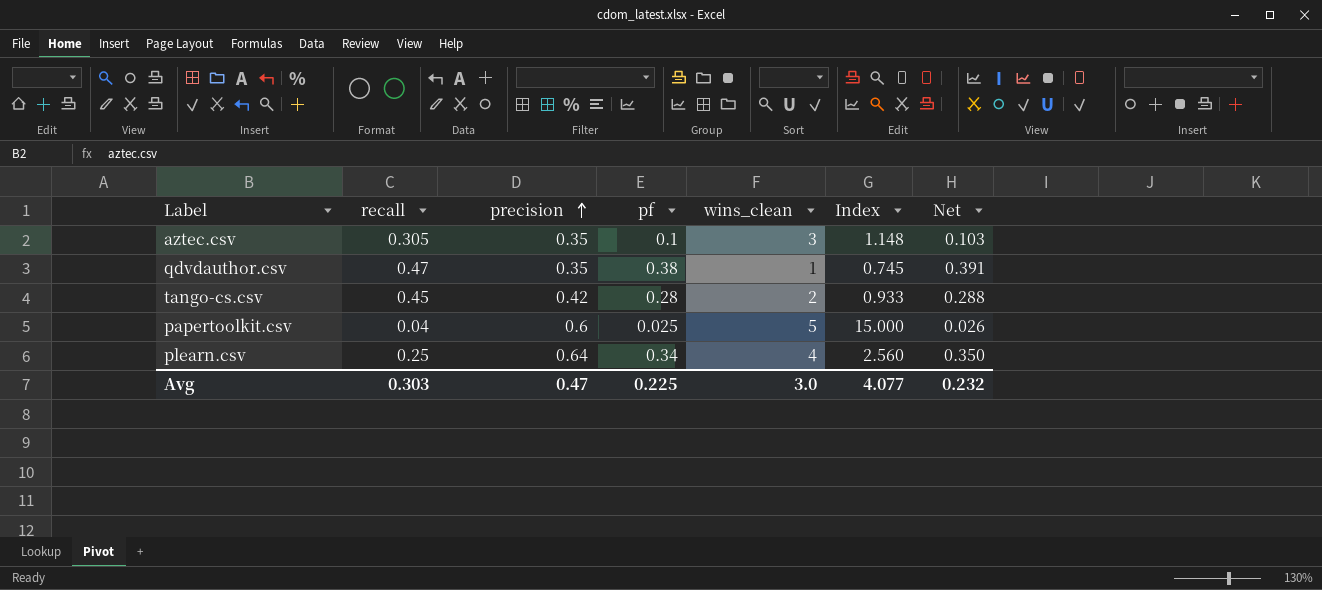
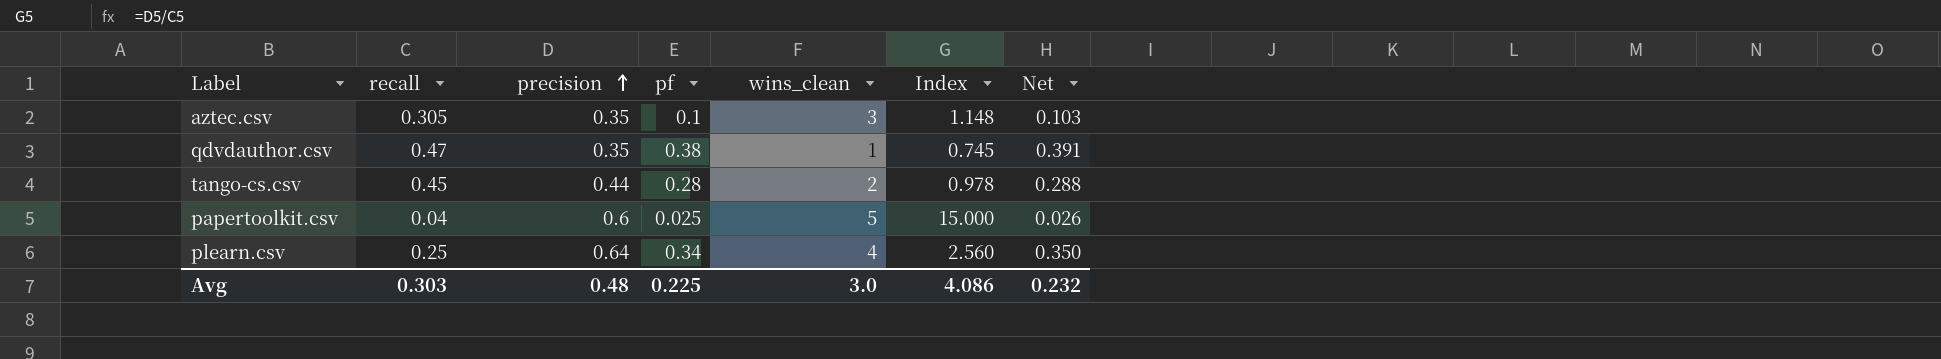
tango-cs.csv | precision: 0.42 -> 0.44
tango-cs.csv | Index: 0.933 -> 0.978
Avg | precision: 0.47 -> 0.48
Avg | Index: 4.077 -> 4.086

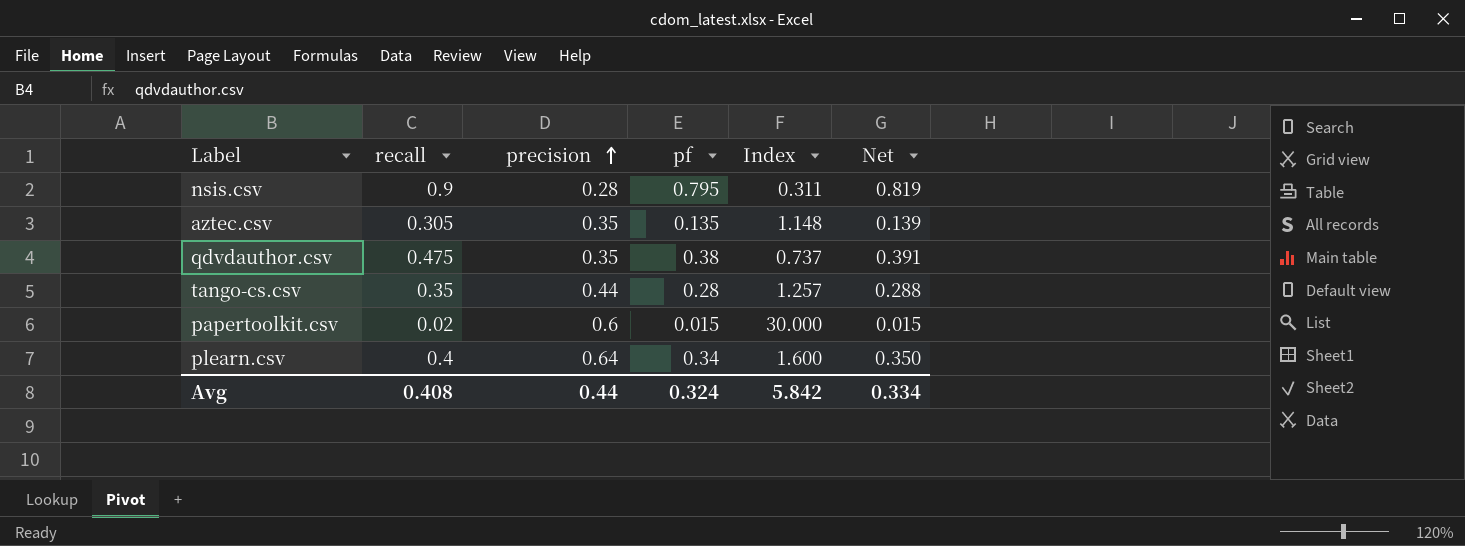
column wins_clean | position: 5 -> none
row nsis.csv: none -> 0.9 | 0.28 | 0.795 | 0.311 | 0.819
aztec.csv | pf: 0.1 -> 0.135
aztec.csv | Net: 0.103 -> 0.139
qdvdauthor.csv | recall: 0.47 -> 0.475
qdvdauthor.csv | Index: 0.745 -> 0.737
tango-cs.csv | recall: 0.45 -> 0.35
tango-cs.csv | Index: 0.978 -> 1.257
papertoolkit.csv | recall: 0.04 -> 0.02
papertoolkit.csv | pf: 0.025 -> 0.015
papertoolkit.csv | Index: 15.000 -> 30.000
papertoolkit.csv | Net: 0.026 -> 0.015
plearn.csv | recall: 0.25 -> 0.4
plearn.csv | Index: 2.560 -> 1.600
Avg | recall: 0.303 -> 0.408
Avg | precision: 0.48 -> 0.44
Avg | pf: 0.225 -> 0.324
Avg | Index: 4.086 -> 5.842
Avg | Net: 0.232 -> 0.334

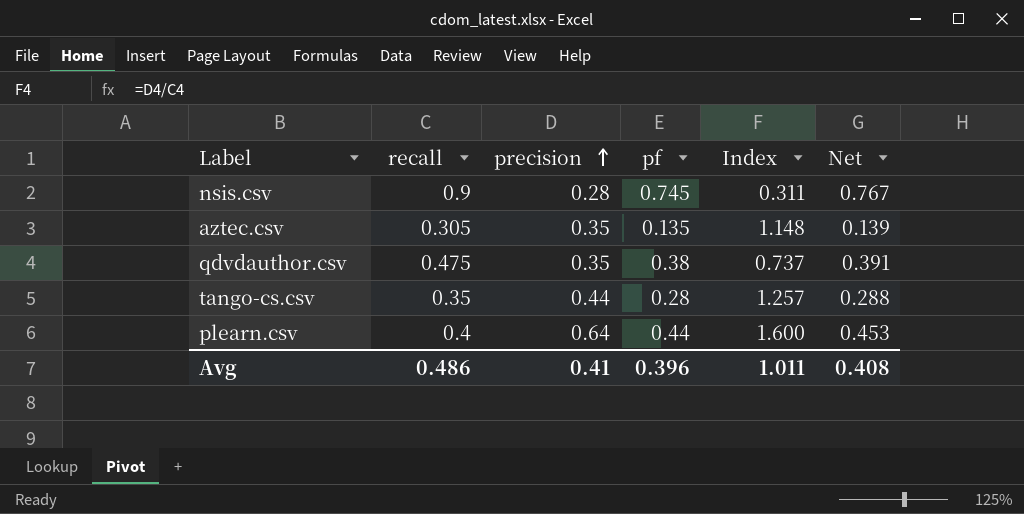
row papertoolkit.csv: 0.02 | 0.6 | 0.015 | 30.000 | 0.015 -> none
nsis.csv | pf: 0.795 -> 0.745
nsis.csv | Net: 0.819 -> 0.767
plearn.csv | pf: 0.34 -> 0.44
plearn.csv | Net: 0.350 -> 0.453
Avg | recall: 0.408 -> 0.486
Avg | precision: 0.44 -> 0.41
Avg | pf: 0.324 -> 0.396
Avg | Index: 5.842 -> 1.011
Avg | Net: 0.334 -> 0.408

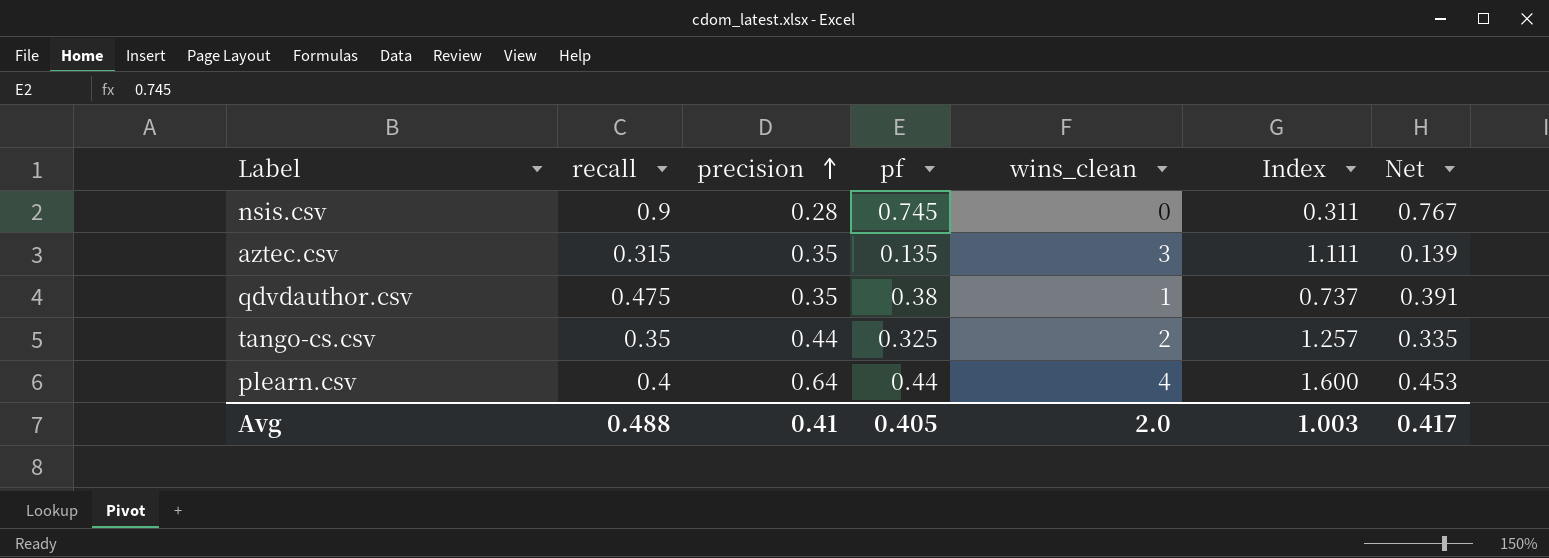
column wins_clean | position: none -> 5
aztec.csv | recall: 0.305 -> 0.315
aztec.csv | Index: 1.148 -> 1.111
tango-cs.csv | pf: 0.28 -> 0.325
tango-cs.csv | Net: 0.288 -> 0.335
Avg | recall: 0.486 -> 0.488
Avg | pf: 0.396 -> 0.405
Avg | Index: 1.011 -> 1.003
Avg | Net: 0.408 -> 0.417

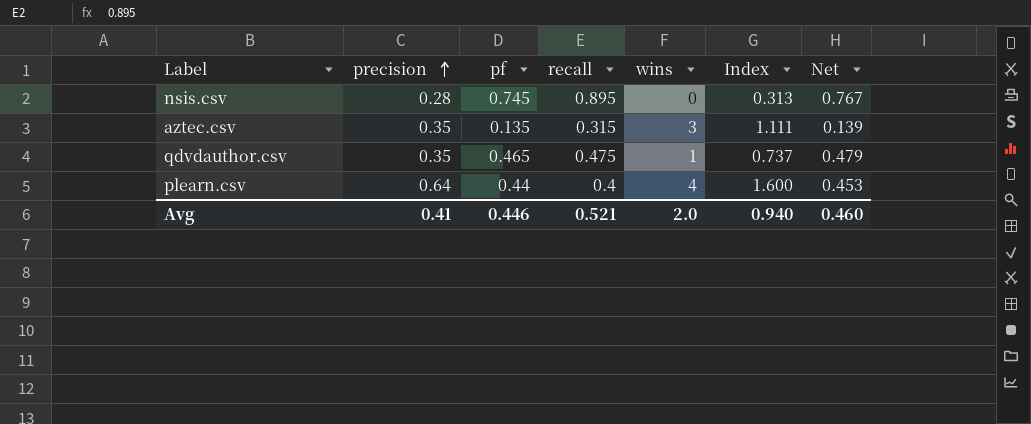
column recall | position: 2 -> 4
column name: wins_clean -> wins
row tango-cs.csv: 0.35 | 0.44 | 0.325 | 2 | 1.257 | 0.335 -> none
nsis.csv | recall: 0.9 -> 0.895
nsis.csv | Index: 0.311 -> 0.313
qdvdauthor.csv | pf: 0.38 -> 0.465
qdvdauthor.csv | Net: 0.391 -> 0.479
Avg | pf: 0.405 -> 0.446
Avg | recall: 0.488 -> 0.521
Avg | Index: 1.003 -> 0.940
Avg | Net: 0.417 -> 0.460

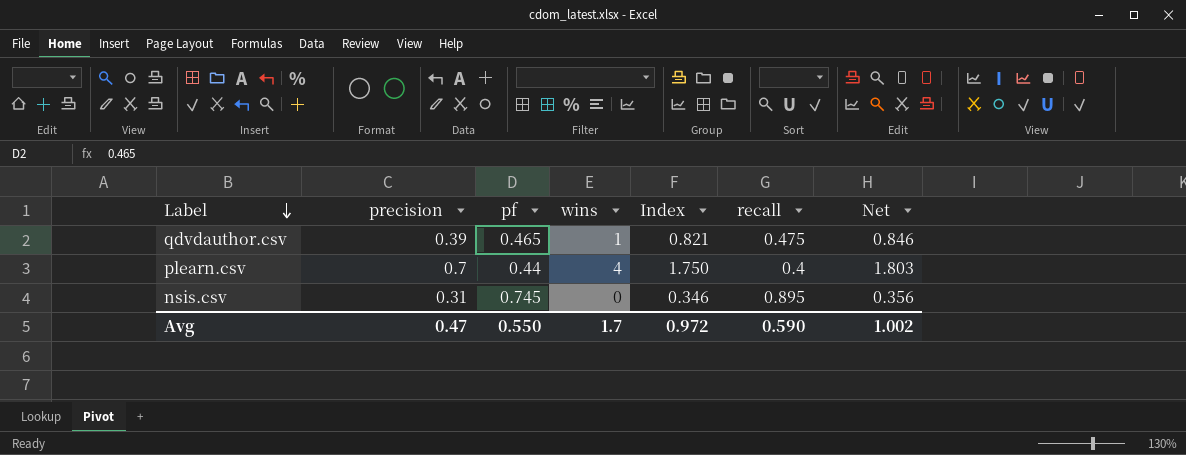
row order: precision ascending -> Label descending
column recall | position: 4 -> 6
column Net | formula: [pf] * 1.03 -> [Index] * 1.03
row aztec.csv: 0.35 | 0.135 | 0.315 | 3 | 1.111 | 0.139 -> none
qdvdauthor.csv | precision: 0.35 -> 0.39
qdvdauthor.csv | Index: 0.737 -> 0.821
plearn.csv | precision: 0.64 -> 0.7
plearn.csv | Index: 1.600 -> 1.750
nsis.csv | precision: 0.28 -> 0.31
nsis.csv | Index: 0.313 -> 0.346
Avg | precision: 0.41 -> 0.47
Avg | pf: 0.446 -> 0.550
Avg | wins: 2.0 -> 1.7
Avg | Index: 0.940 -> 0.972
Avg | recall: 0.521 -> 0.590
Avg | Net: 0.460 -> 1.002

